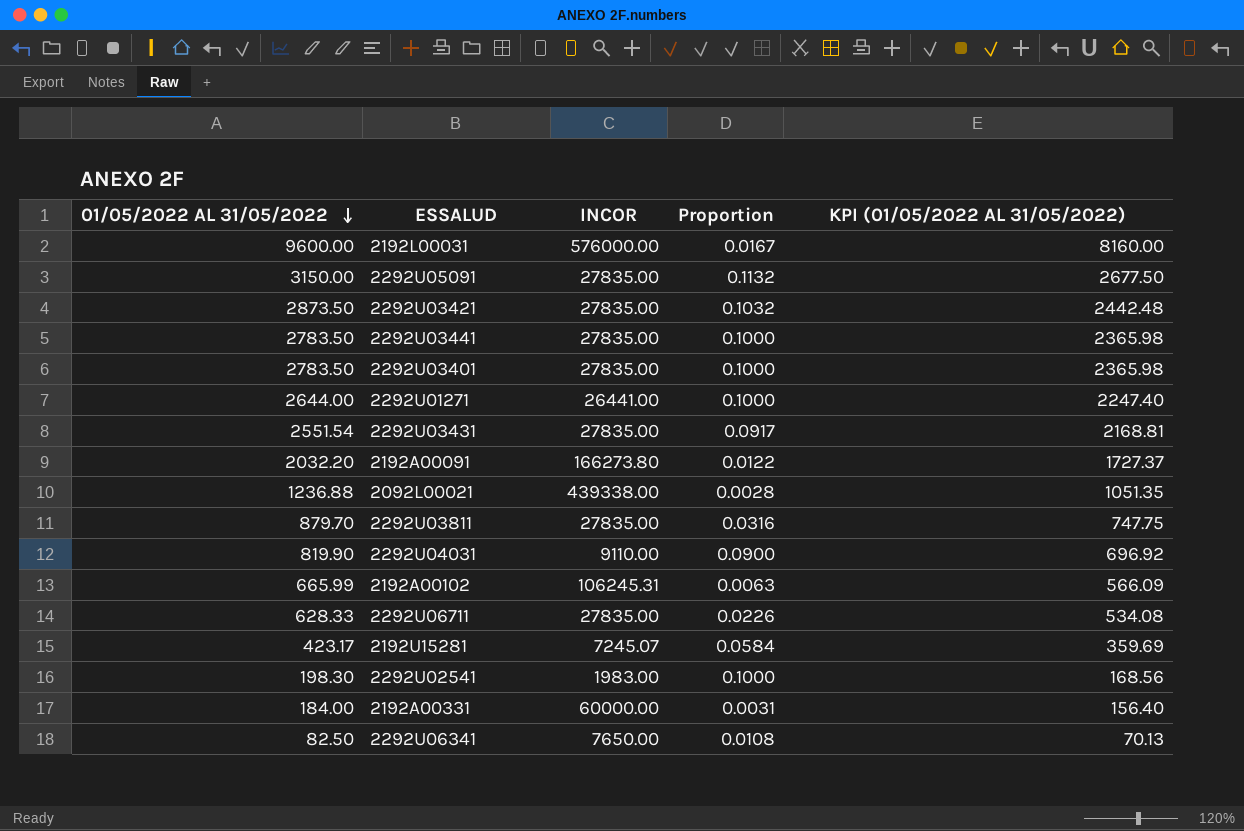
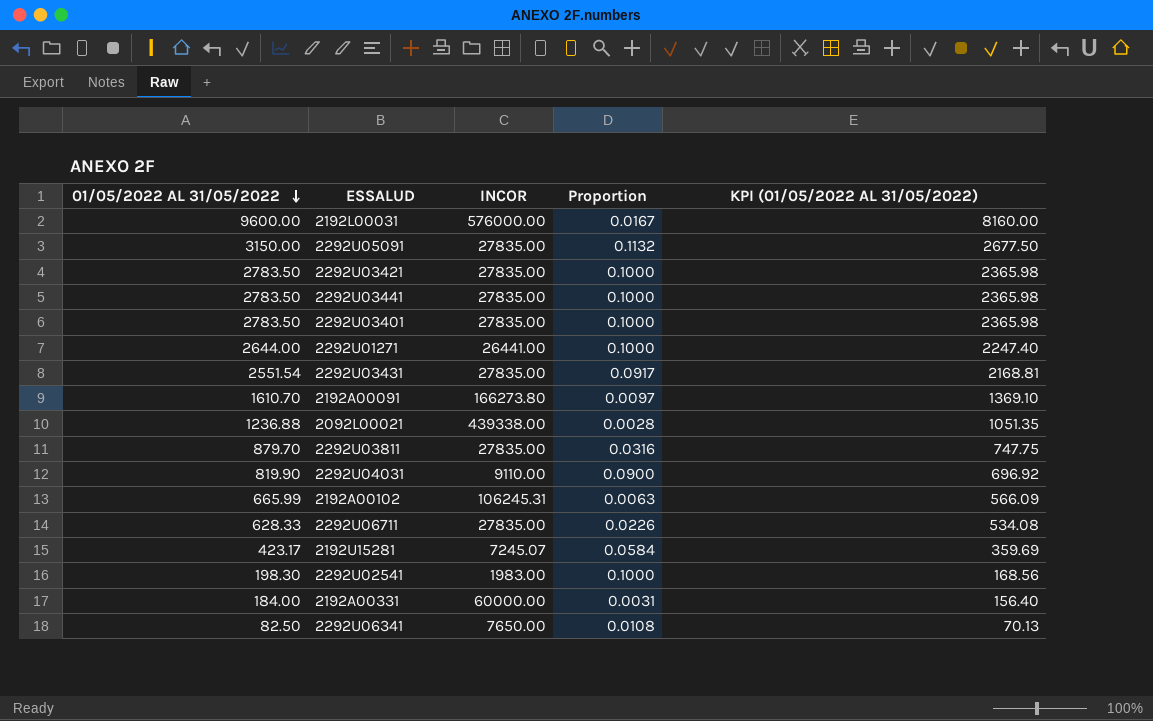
2292U03421 | 01/05/2022 AL 31/05/2022: 2873.50 -> 2783.50
2292U03421 | Proportion: 0.1032 -> 0.1000
2292U03421 | KPI (01/05/2022 AL 31/05/2022): 2442.48 -> 2365.98
2192A00091 | 01/05/2022 AL 31/05/2022: 2032.20 -> 1610.70
2192A00091 | Proportion: 0.0122 -> 0.0097
2192A00091 | KPI (01/05/2022 AL 31/05/2022): 1727.37 -> 1369.10

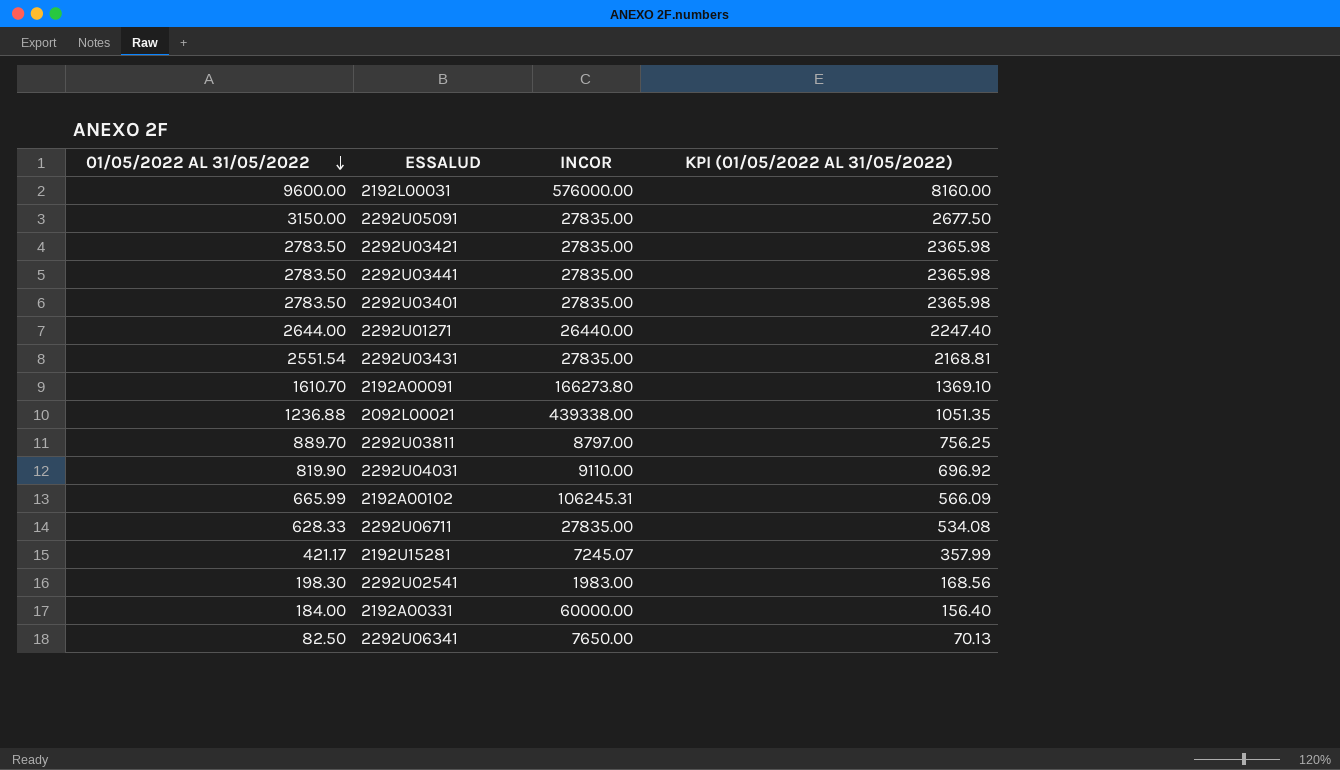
column Proportion | formula: [01/05/2022 AL 31/05/2022] / [INCOR] -> none
2292U01271 | INCOR: 26441.00 -> 26440.00
2292U03811 | 01/05/2022 AL 31/05/2022: 879.70 -> 889.70
2292U03811 | INCOR: 27835.00 -> 8797.00
2292U03811 | KPI (01/05/2022 AL 31/05/2022): 747.75 -> 756.25
2192U15281 | 01/05/2022 AL 31/05/2022: 423.17 -> 421.17
2192U15281 | KPI (01/05/2022 AL 31/05/2022): 359.69 -> 357.99

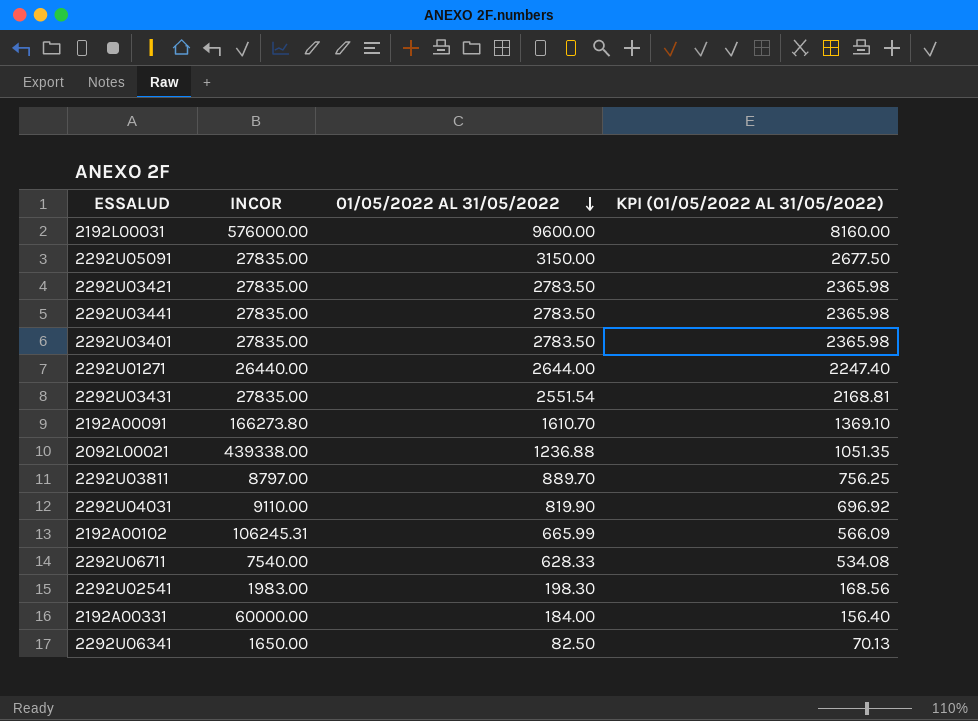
column 01/05/2022 AL 31/05/2022 | position: 1 -> 3
row 2192U15281: 421.17 | 7245.07 | 357.99 -> none
2292U06711 | INCOR: 27835.00 -> 7540.00
2292U06341 | INCOR: 7650.00 -> 1650.00

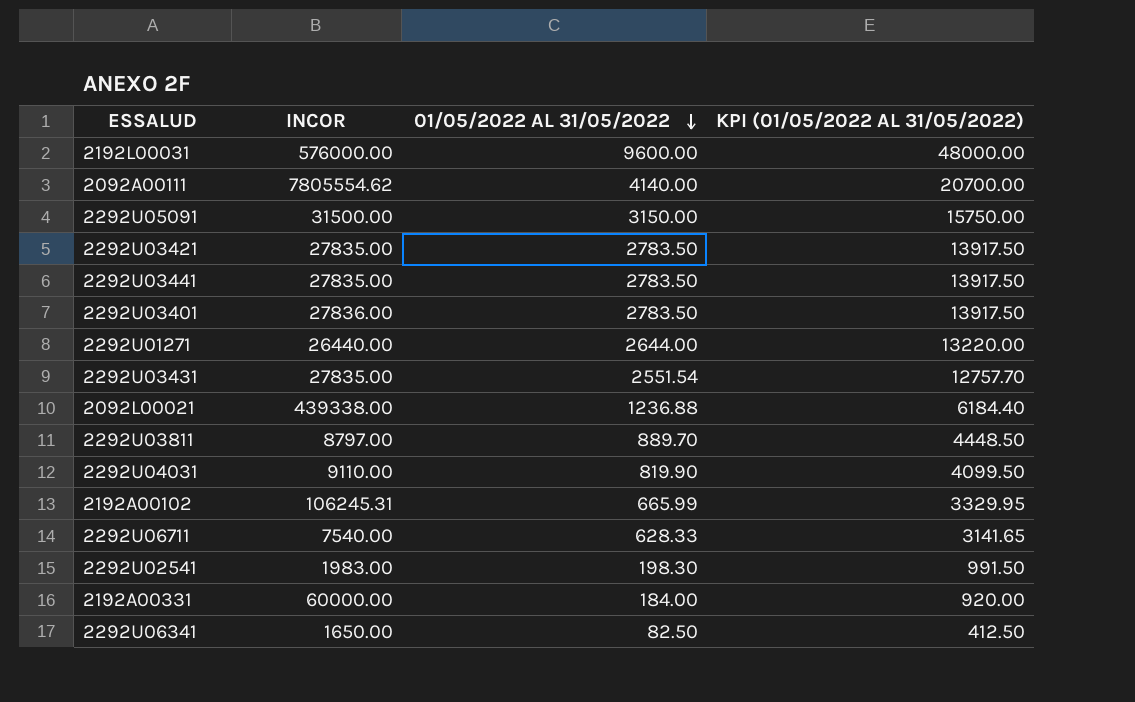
column KPI (01/05/2022 AL 31/05/2022) | formula: [01/05/2022 AL 31/05/2022] * 0.85 -> [01/05/2022 AL 31/05/2022] * 5
row 2192A00091: 166273.80 | 1610.70 | 1369.10 -> none
row 2092A00111: none -> 7805554.62 | 4140.00 | 20700.00
2292U05091 | INCOR: 27835.00 -> 31500.00
2292U03401 | INCOR: 27835.00 -> 27836.00

